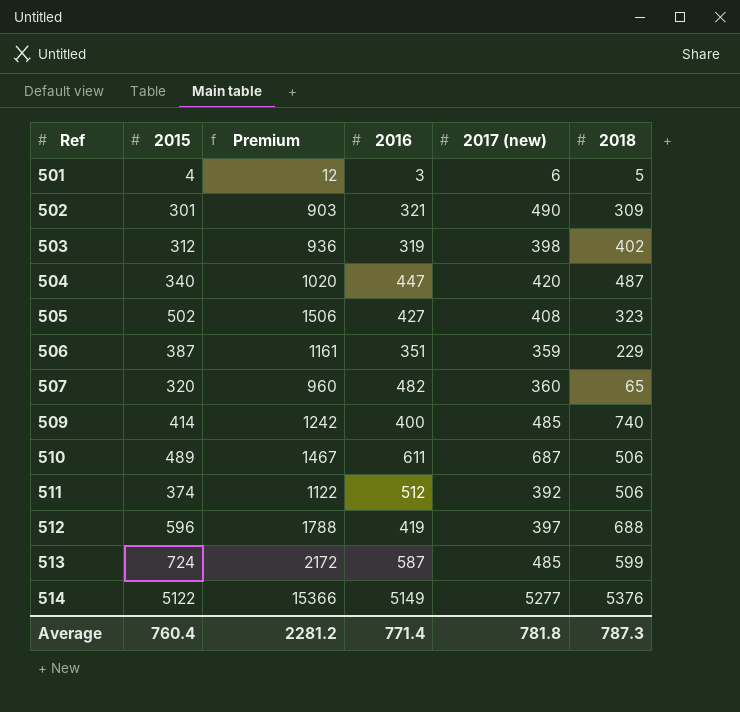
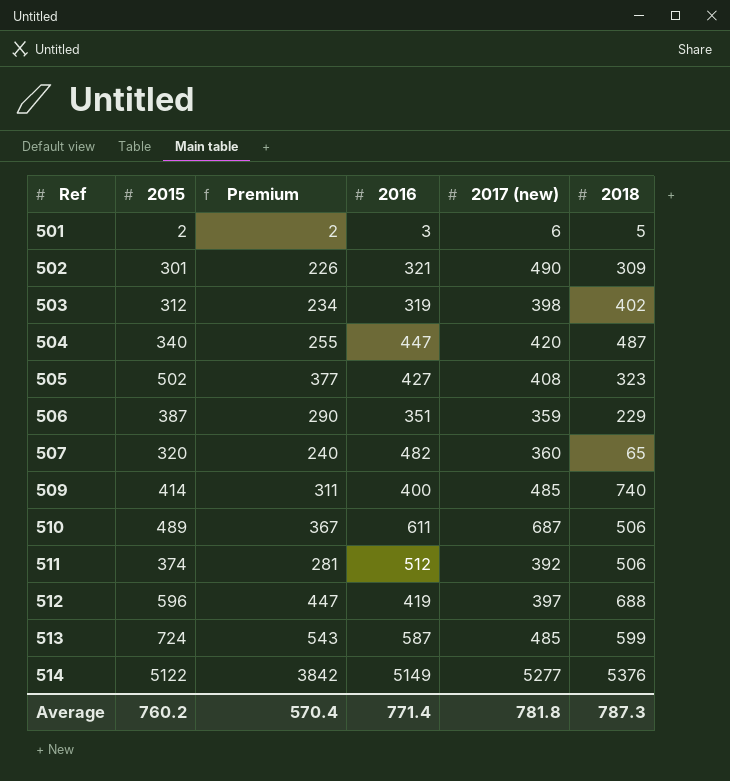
column Premium | formula: [2015] * 3 -> [2015] * 0.75
501 | 2015: 4 -> 2
Average | 2015: 760.4 -> 760.2
Average | Premium: 2281.2 -> 570.4

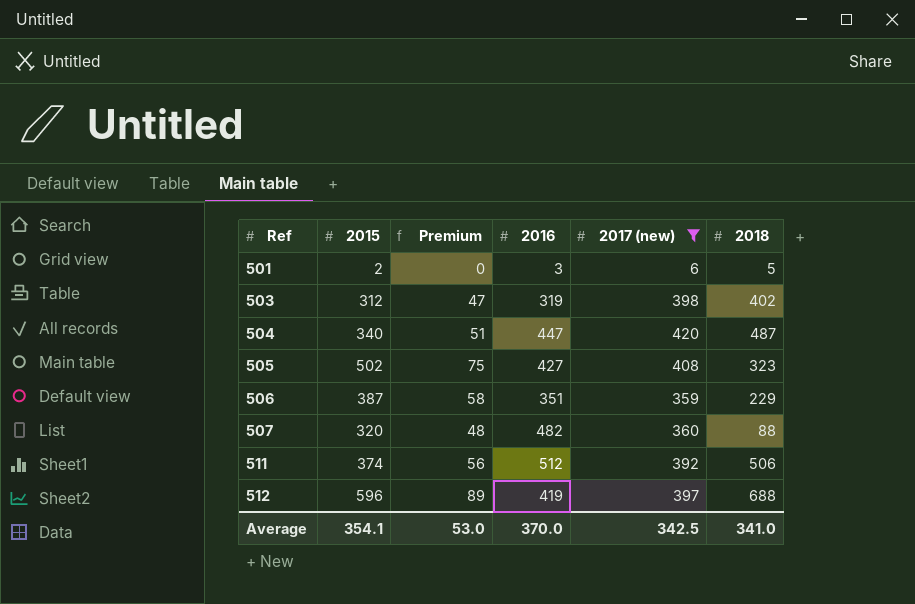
filter: none -> 2017 (new) <= 420
column Premium | formula: [2015] * 0.75 -> [2015] * 0.15
507 | 2018: 65 -> 88
Average | 2015: 760.2 -> 354.1
Average | Premium: 570.4 -> 53.0
Average | 2016: 771.4 -> 370.0
Average | 2017 (new): 781.8 -> 342.5
Average | 2018: 787.3 -> 341.0

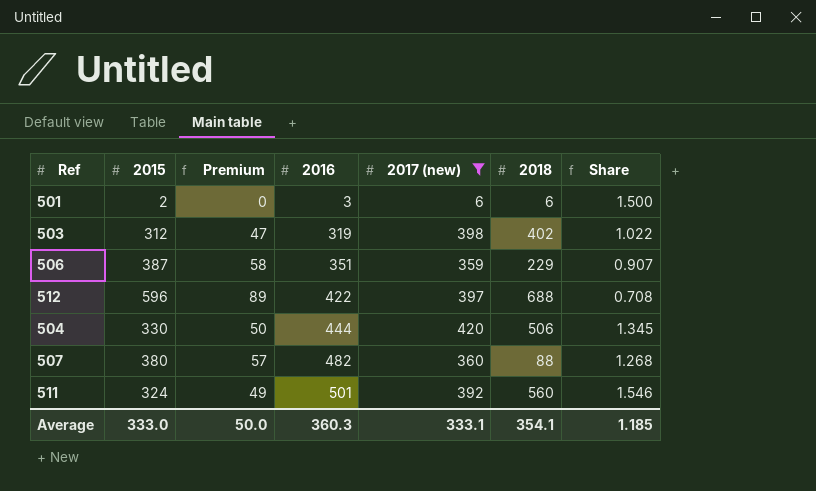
row order: Ref ascending -> 2016 ascending
column Share | formula: none -> [2016] / [2015]
row 505: 502 | 75 | 427 | 408 | 323 -> none
501 | 2018: 5 -> 6
512 | 2016: 419 -> 422
504 | 2015: 340 -> 330
504 | Premium: 51 -> 50
504 | 2016: 447 -> 444
504 | 2018: 487 -> 506
507 | 2015: 320 -> 380
507 | Premium: 48 -> 57
511 | 2015: 374 -> 324
511 | Premium: 56 -> 49
511 | 2016: 512 -> 501
511 | 2018: 506 -> 560
Average | 2015: 354.1 -> 333.0
Average | Premium: 53.0 -> 50.0
Average | 2016: 370.0 -> 360.3
Average | 2017 (new): 342.5 -> 333.1
Average | 2018: 341.0 -> 354.1

